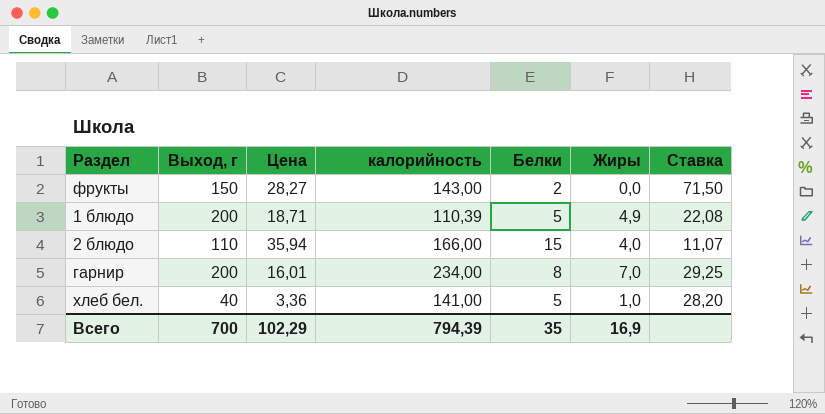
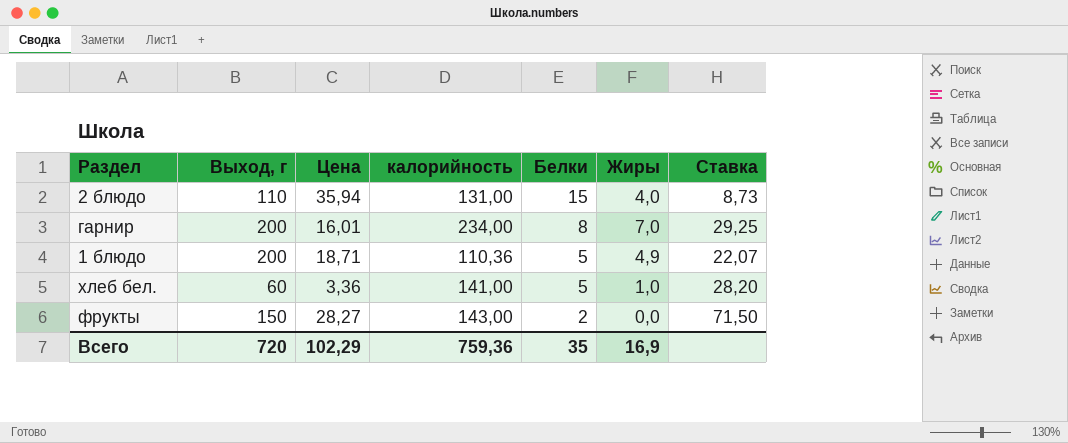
row order: none -> Белки descending
2 блюдо | калорийность: 166,00 -> 131,00
2 блюдо | Ставка: 11,07 -> 8,73
1 блюдо | калорийность: 110,39 -> 110,36
1 блюдо | Ставка: 22,08 -> 22,07
хлеб бел. | Выход, г: 40 -> 60
Всего | Выход, г: 700 -> 720
Всего | калорийность: 794,39 -> 759,36

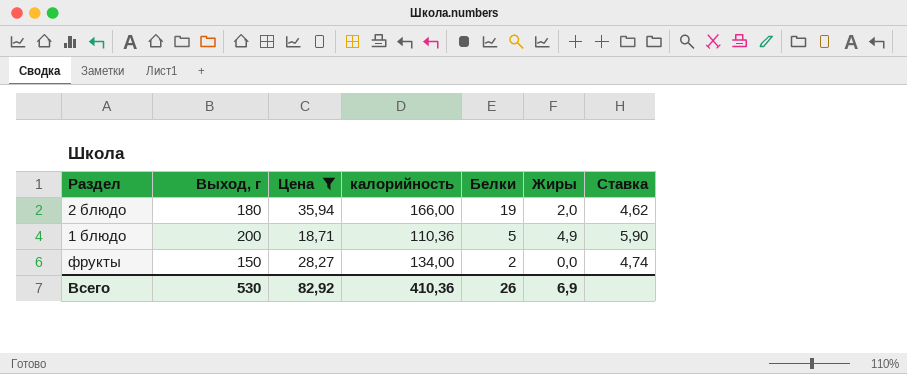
filter: none -> Цена >= 18,71
column Ставка | formula: [калорийность] / [Белки] -> [калорийность] / [Цена]
2 блюдо | Выход, г: 110 -> 180
2 блюдо | калорийность: 131,00 -> 166,00
2 блюдо | Белки: 15 -> 19
2 блюдо | Жиры: 4,0 -> 2,0
фрукты | калорийность: 143,00 -> 134,00
Всего | Выход, г: 720 -> 530
Всего | Цена: 102,29 -> 82,92
Всего | калорийность: 759,36 -> 410,36
Всего | Белки: 35 -> 26
Всего | Жиры: 16,9 -> 6,9

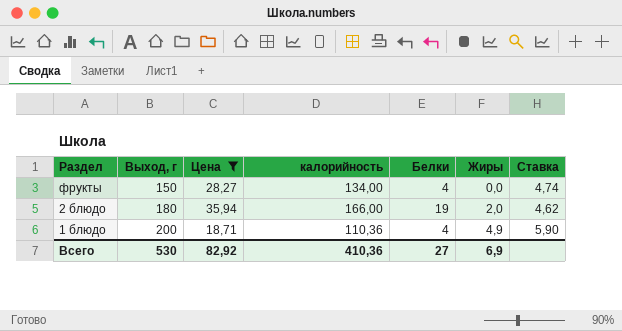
row order: Белки descending -> Раздел descending
фрукты | Белки: 2 -> 4
1 блюдо | Белки: 5 -> 4
Всего | Белки: 26 -> 27

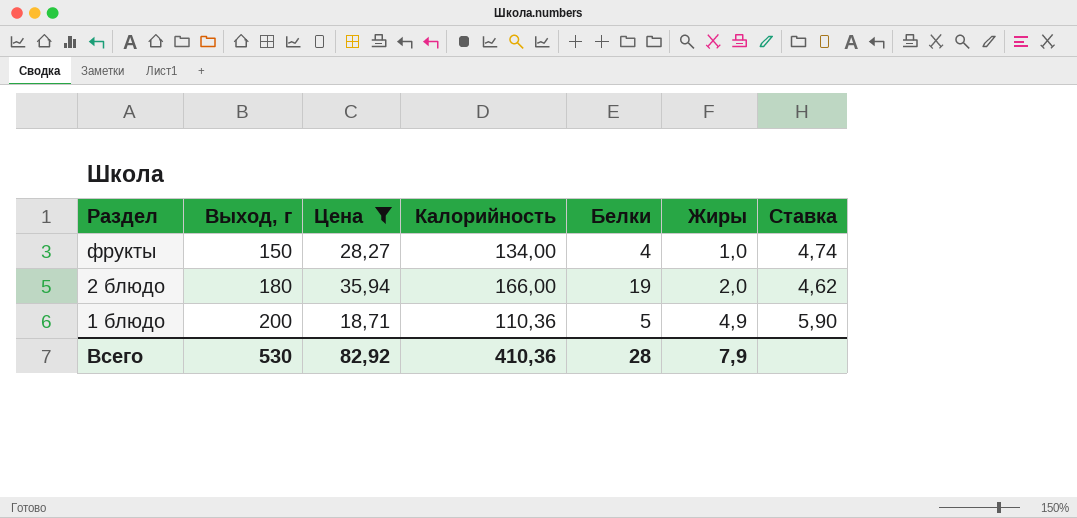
column name: калорийность -> Калорийность
фрукты | Жиры: 0,0 -> 1,0
1 блюдо | Белки: 4 -> 5
Всего | Белки: 27 -> 28
Всего | Жиры: 6,9 -> 7,9

